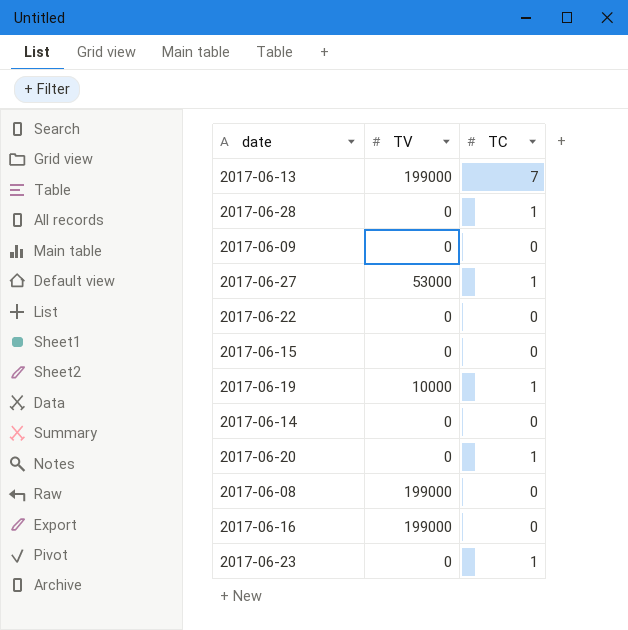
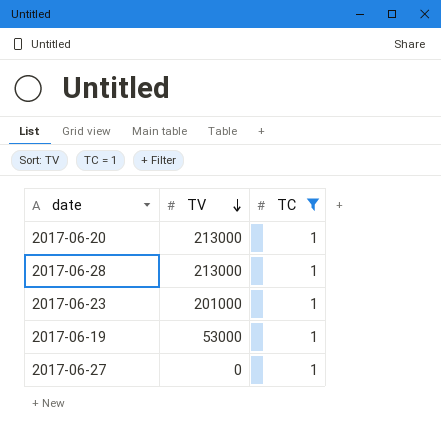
filter: none -> TC = 1
row order: none -> TV descending
2017-06-20 | TV: 0 -> 213000
2017-06-28 | TV: 0 -> 213000
2017-06-23 | TV: 0 -> 201000
2017-06-19 | TV: 10000 -> 53000
2017-06-27 | TV: 53000 -> 0

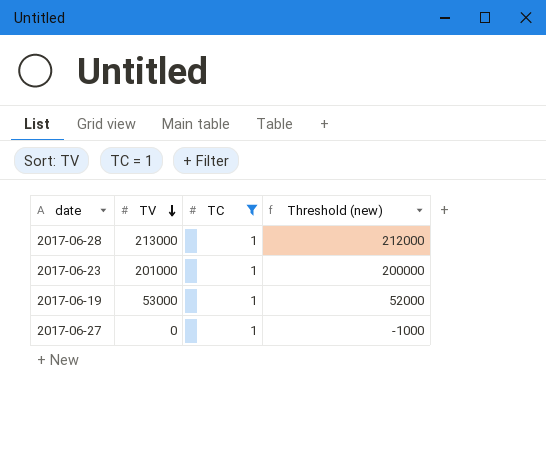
column Threshold (new) | formula: none -> [TV] - 1000
row 2017-06-20: 213000 | 1 -> none

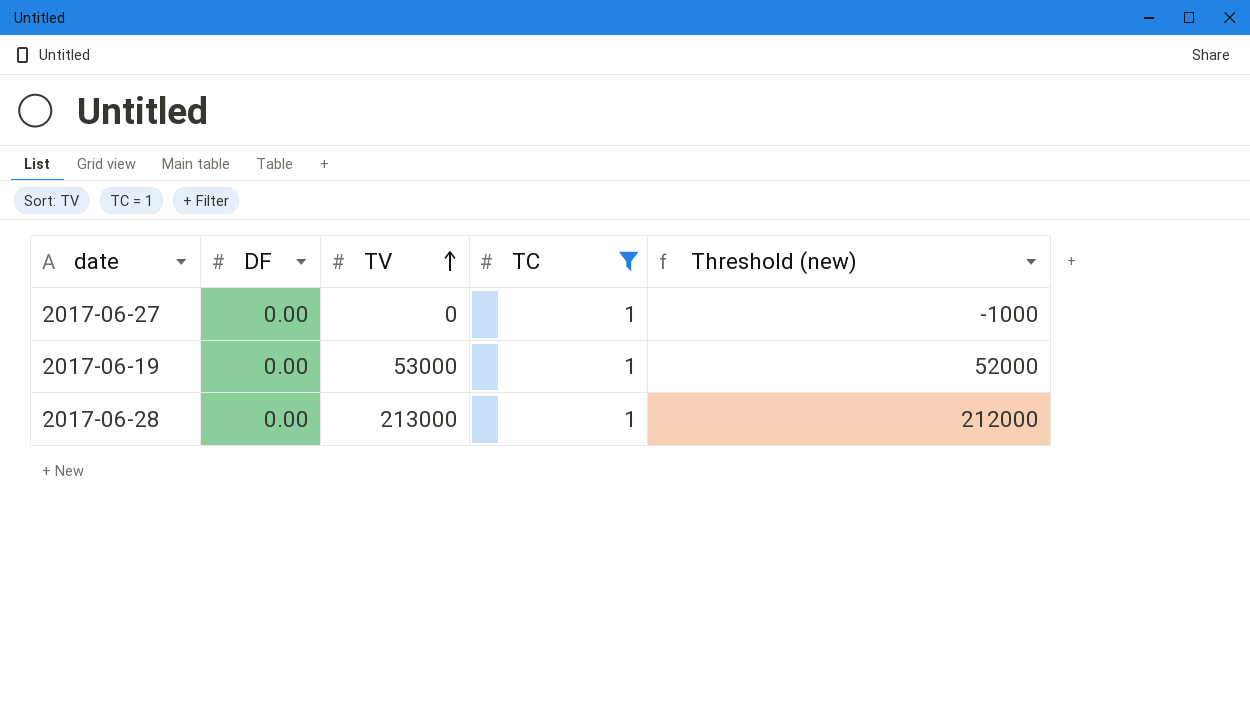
row order: TV descending -> TV ascending
column DF | position: none -> 2
row 2017-06-23: 201000 | 1 | 200000 -> none

